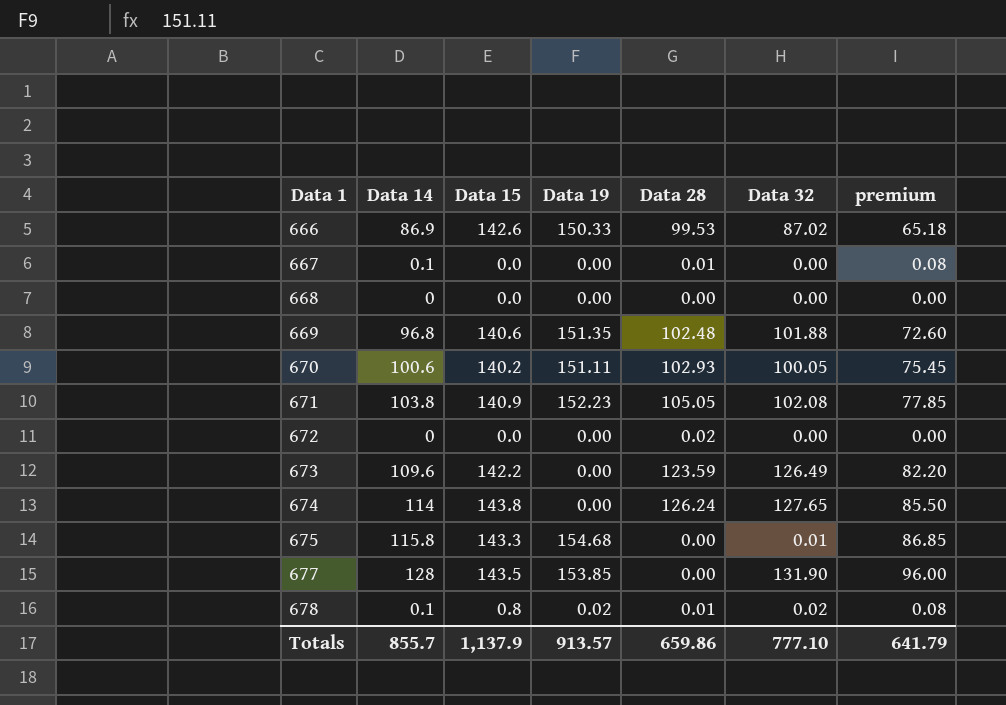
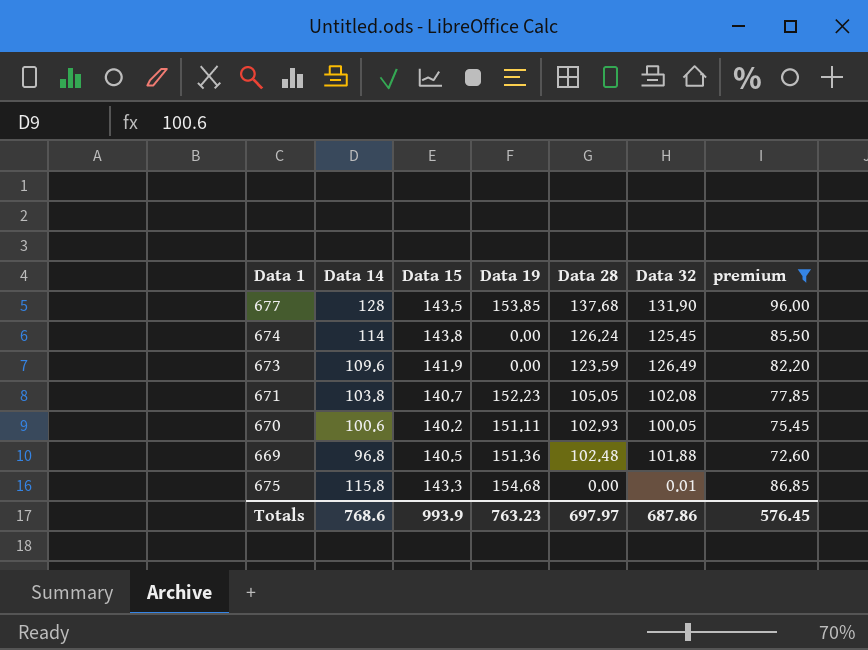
filter: none -> premium >= 72.60
row order: Data 1 ascending -> Data 28 descending
677 | Data 28: 0.00 -> 137.68
674 | Data 32: 127.65 -> 125.45
673 | Data 15: 142.2 -> 141.9
671 | Data 15: 140.9 -> 140.7
669 | Data 15: 140.6 -> 140.5
669 | Data 19: 151.35 -> 151.36
Totals | Data 14: 855.7 -> 768.6
Totals | Data 15: 1,137.9 -> 993.9
Totals | Data 19: 913.57 -> 763.23
Totals | Data 28: 659.86 -> 697.97
Totals | Data 32: 777.10 -> 687.86
Totals | premium: 641.79 -> 576.45

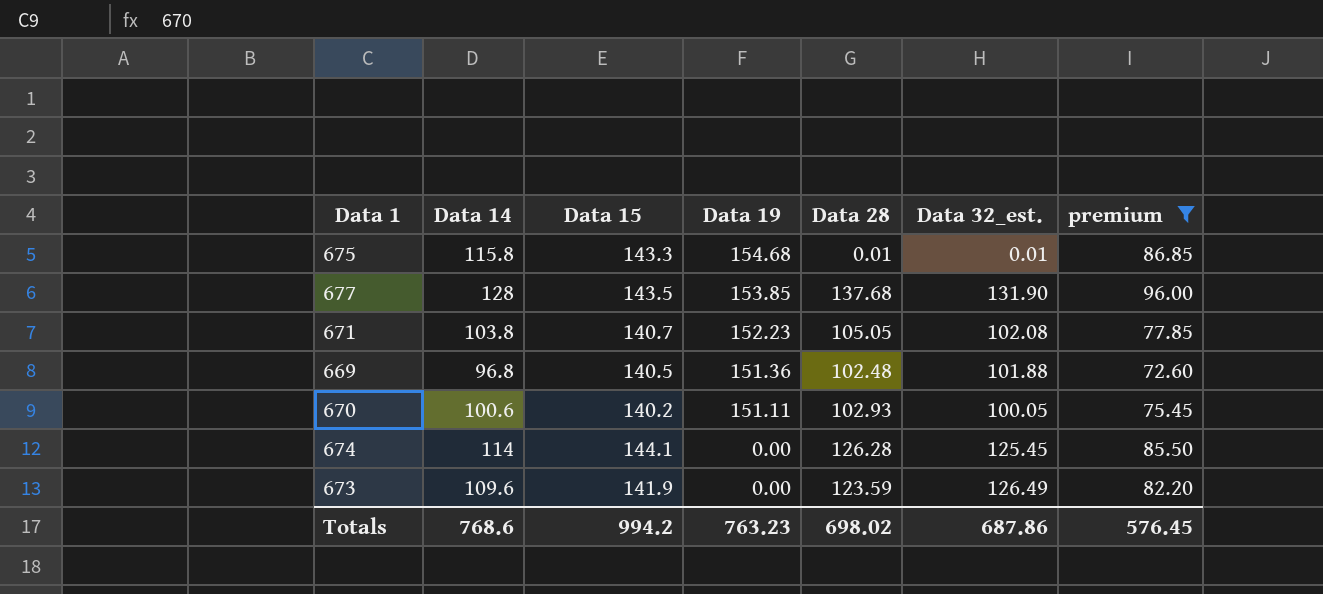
row order: Data 28 descending -> Data 19 descending
column name: Data 32 -> Data 32_est.
675 | Data 28: 0.00 -> 0.01
674 | Data 15: 143.8 -> 144.1
674 | Data 28: 126.24 -> 126.28
Totals | Data 15: 993.9 -> 994.2
Totals | Data 28: 697.97 -> 698.02

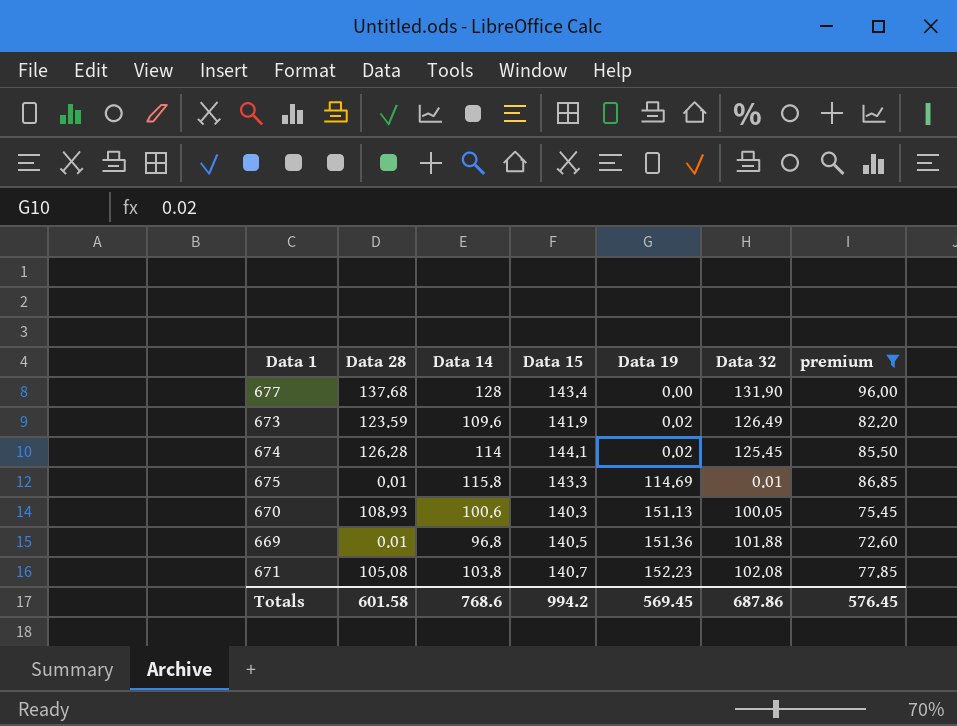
row order: Data 19 descending -> Data 19 ascending
column Data 28 | position: 5 -> 2
column name: Data 32_est. -> Data 32
677 | Data 15: 143.5 -> 143.4
677 | Data 19: 153.85 -> 0.00
673 | Data 19: 0.00 -> 0.02
674 | Data 19: 0.00 -> 0.02
675 | Data 19: 154.68 -> 114.69
670 | Data 28: 102.93 -> 108.93
670 | Data 15: 140.2 -> 140.3
670 | Data 19: 151.11 -> 151.13
669 | Data 28: 102.48 -> 0.01
671 | Data 28: 105.05 -> 105.08
Totals | Data 28: 698.02 -> 601.58
Totals | Data 19: 763.23 -> 569.45

